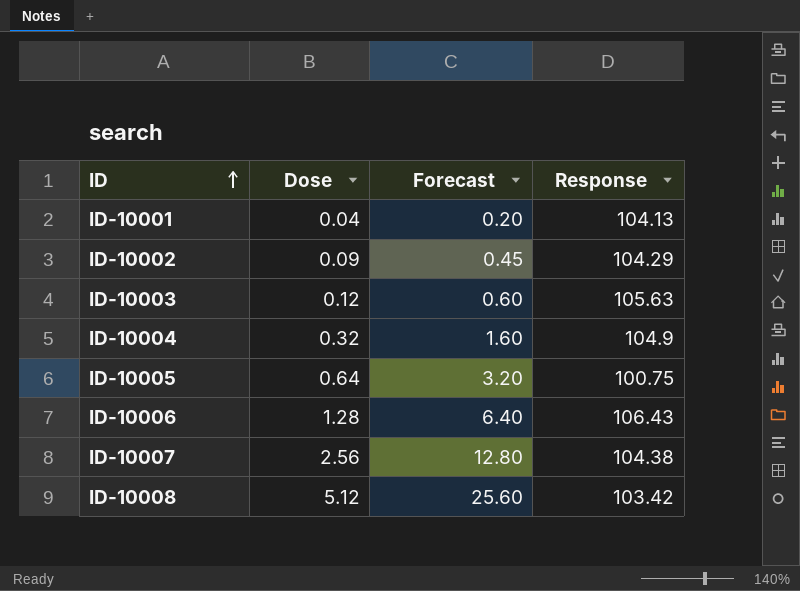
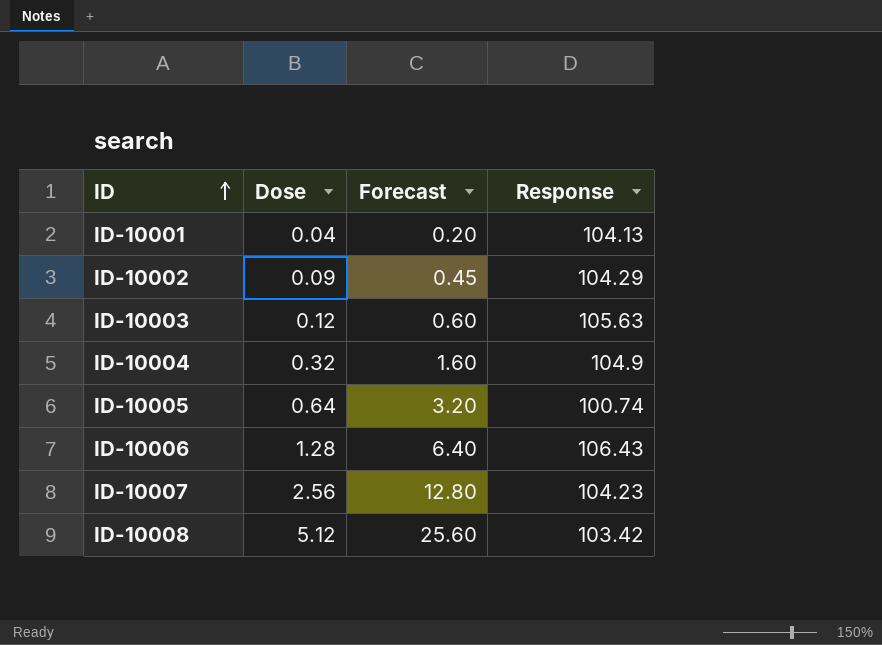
ID-10005 | Response: 100.75 -> 100.74
ID-10007 | Response: 104.38 -> 104.23

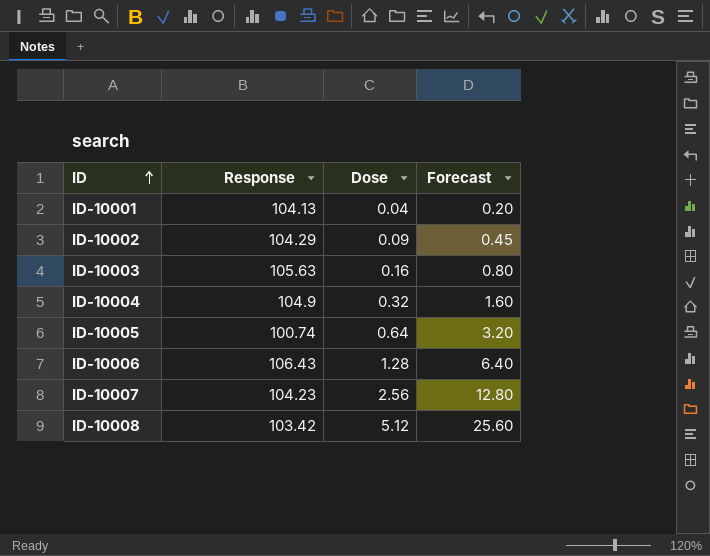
column Response | position: 4 -> 2
ID-10003 | Dose: 0.12 -> 0.16
ID-10003 | Forecast: 0.60 -> 0.80

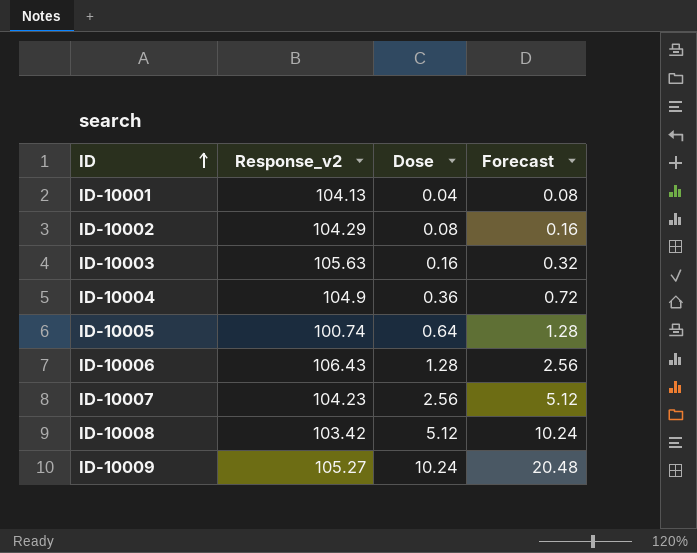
column name: Response -> Response_v2
column Forecast | formula: [Dose] * 5 -> [Dose] * 2
ID-10002 | Dose: 0.09 -> 0.08
ID-10004 | Dose: 0.32 -> 0.36
row ID-10009: none -> 105.27 | 10.24 | 20.48

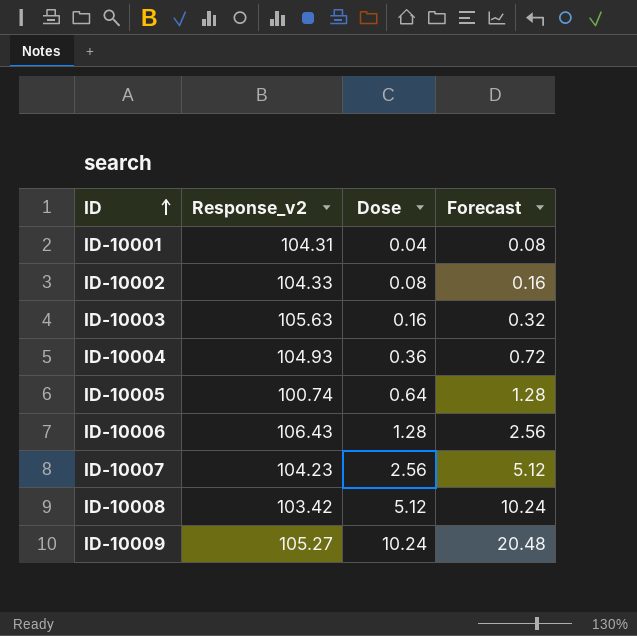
ID-10001 | Response_v2: 104.13 -> 104.31
ID-10002 | Response_v2: 104.29 -> 104.33
ID-10004 | Response_v2: 104.9 -> 104.93

